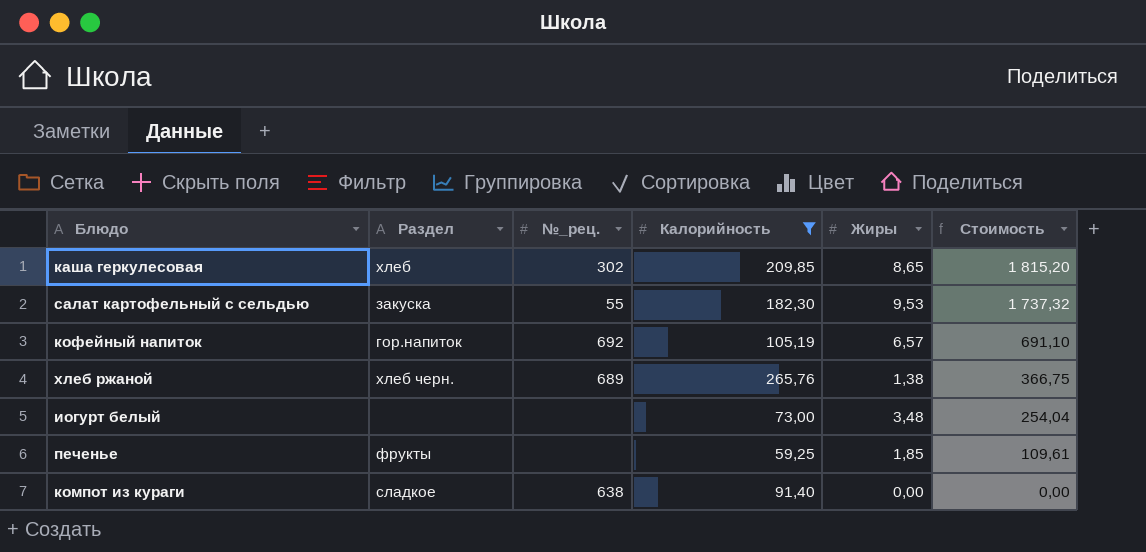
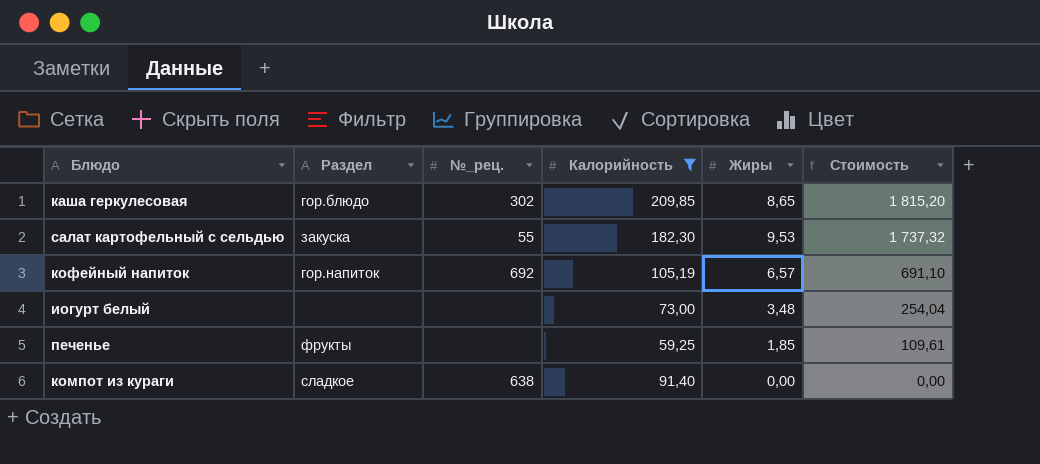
row хлеб ржаной: хлеб черн. | 689 | 265,76 | 1,38 | 366,75 -> none
каша геркулесовая | Раздел: хлеб -> гор.блюдо

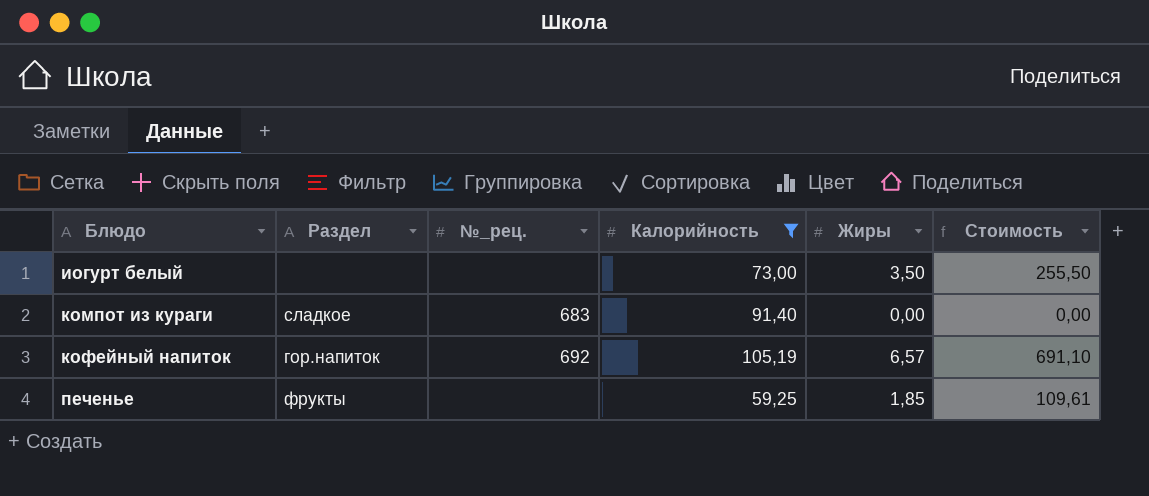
row order: Стоимость descending -> Блюдо ascending
row каша геркулесовая: гор.блюдо | 302 | 209,85 | 8,65 | 1 815,20 -> none
row салат картофельный с сельдью: закуска | 55 | 182,30 | 9,53 | 1 737,32 -> none
иогурт белый | Жиры: 3,48 -> 3,50
иогурт белый | Стоимость: 254,04 -> 255,50
компот из кураги | №_рец.: 638 -> 683

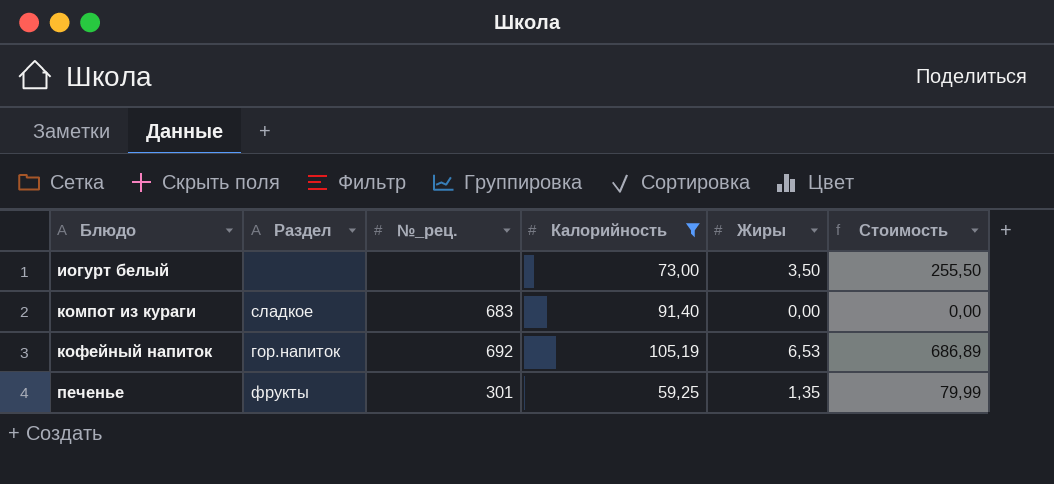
кофейный напиток | Жиры: 6,57 -> 6,53
кофейный напиток | Стоимость: 691,10 -> 686,89
печенье | №_рец.: none -> 301
печенье | Жиры: 1,85 -> 1,35
печенье | Стоимость: 109,61 -> 79,99

